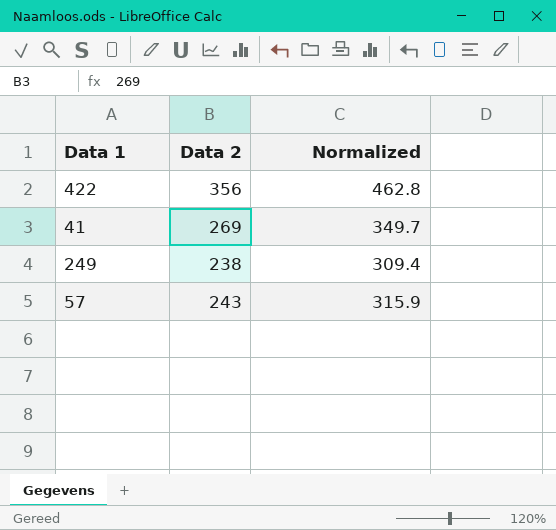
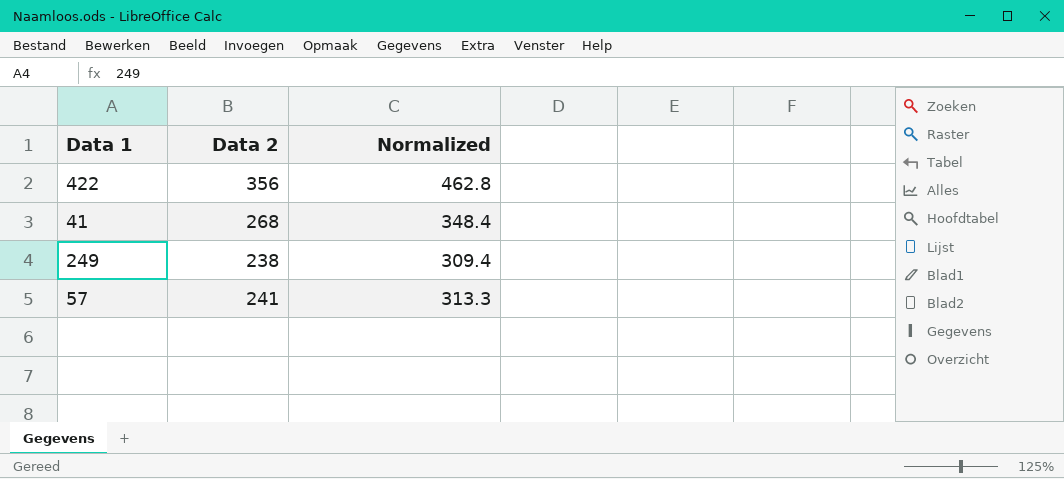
41 | Data 2: 269 -> 268
41 | Normalized: 349.7 -> 348.4
57 | Data 2: 243 -> 241
57 | Normalized: 315.9 -> 313.3

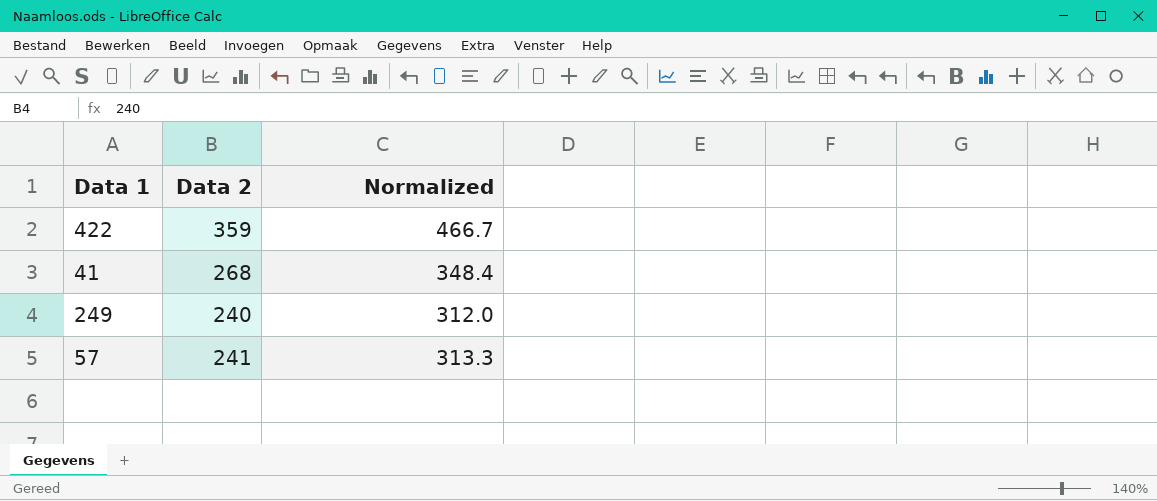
422 | Data 2: 356 -> 359
422 | Normalized: 462.8 -> 466.7
249 | Data 2: 238 -> 240
249 | Normalized: 309.4 -> 312.0

